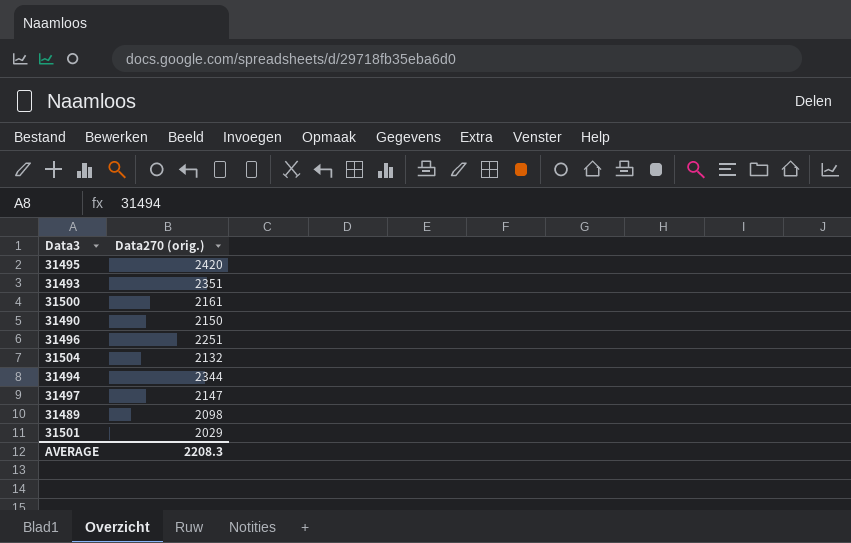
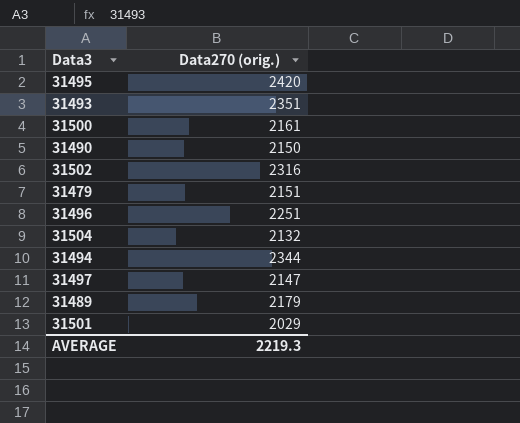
row 31502: none -> 2316
row 31479: none -> 2151
31489 | Data270 (orig.): 2098 -> 2179
AVERAGE | Data270 (orig.): 2208.3 -> 2219.3

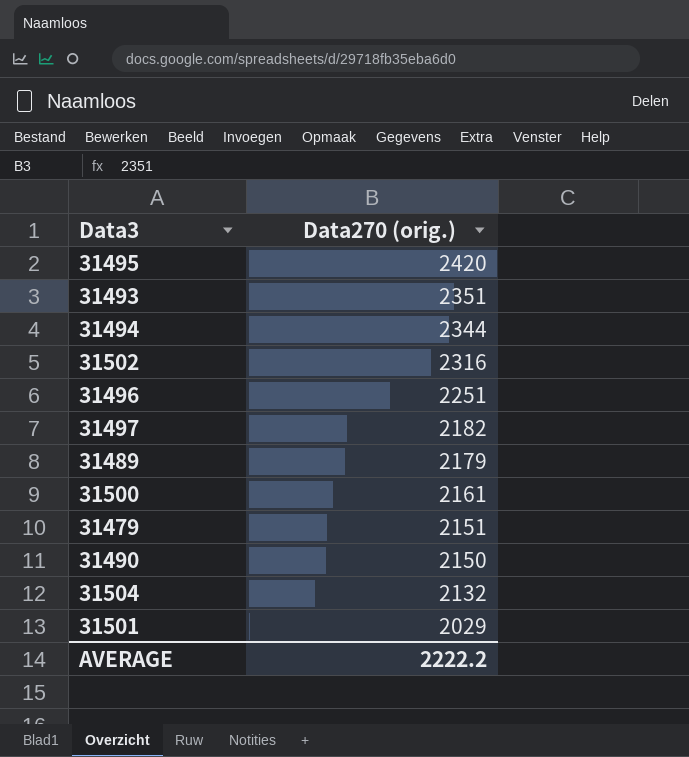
row order: none -> Data270 (orig.) descending
31497 | Data270 (orig.): 2147 -> 2182
AVERAGE | Data270 (orig.): 2219.3 -> 2222.2

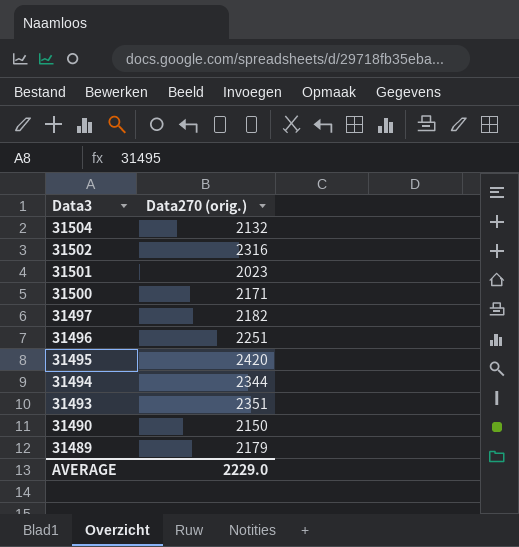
row order: Data270 (orig.) descending -> Data3 descending
row 31479: 2151 -> none
31501 | Data270 (orig.): 2029 -> 2023
31500 | Data270 (orig.): 2161 -> 2171
AVERAGE | Data270 (orig.): 2222.2 -> 2229.0

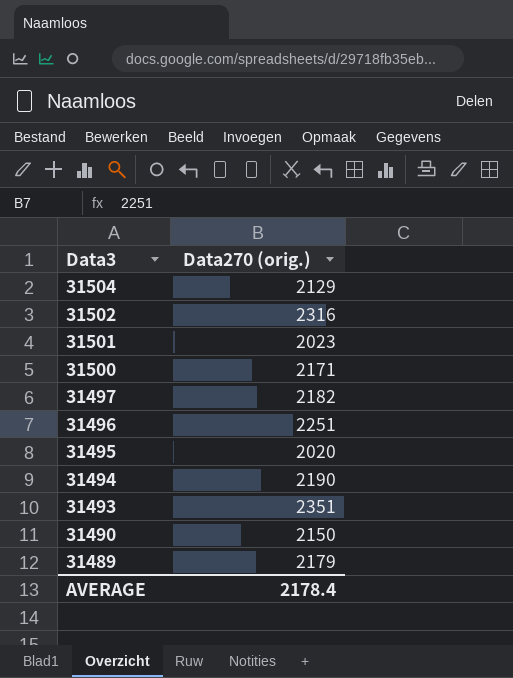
31504 | Data270 (orig.): 2132 -> 2129
31495 | Data270 (orig.): 2420 -> 2020
31494 | Data270 (orig.): 2344 -> 2190
AVERAGE | Data270 (orig.): 2229.0 -> 2178.4

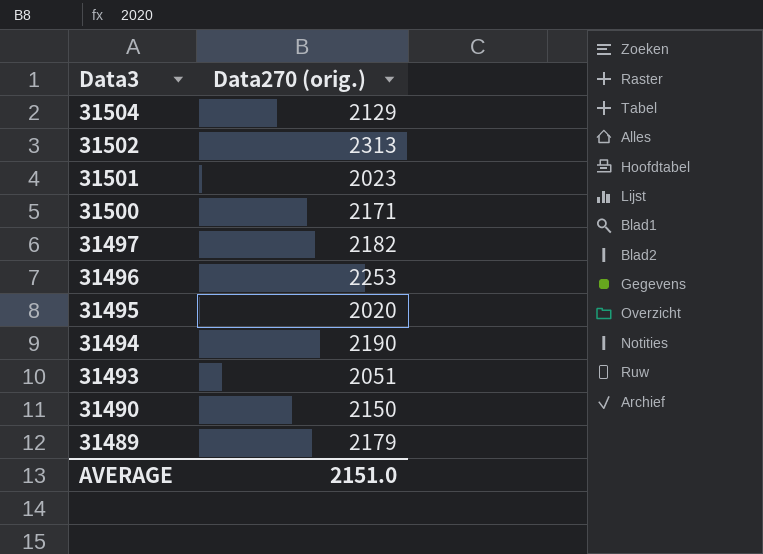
31502 | Data270 (orig.): 2316 -> 2313
31496 | Data270 (orig.): 2251 -> 2253
31493 | Data270 (orig.): 2351 -> 2051
AVERAGE | Data270 (orig.): 2178.4 -> 2151.0

